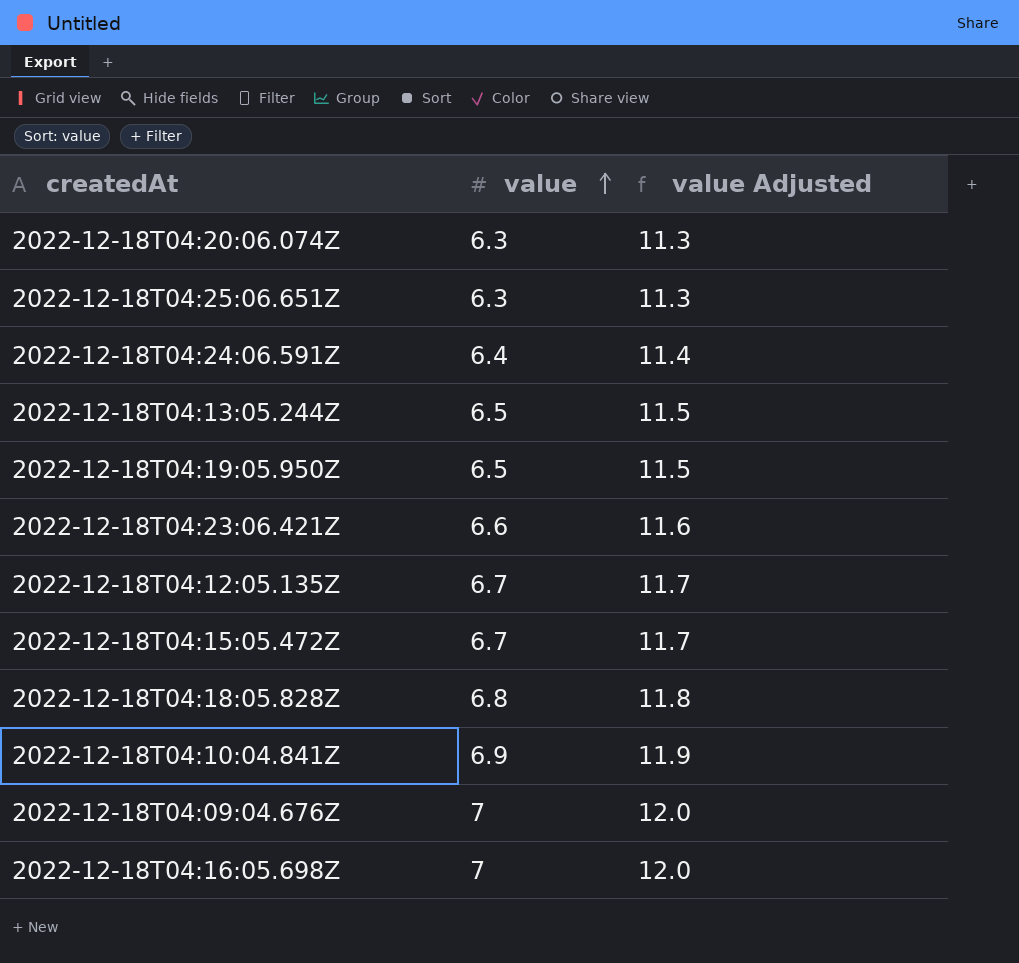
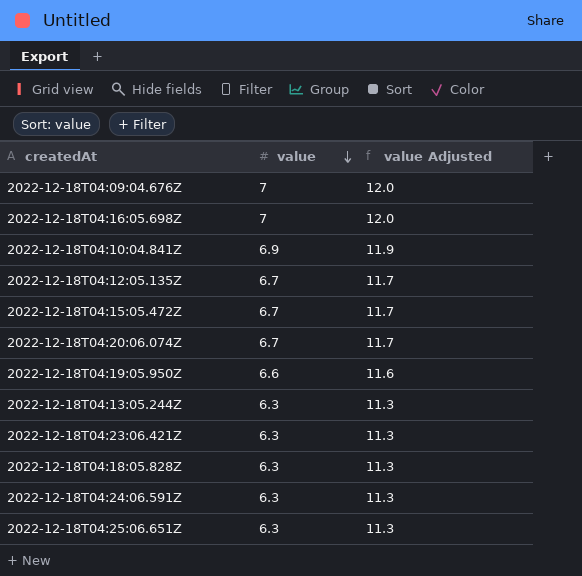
row order: value ascending -> value descending
2022-12-18T04:20:06.074Z | value: 6.3 -> 6.7
2022-12-18T04:20:06.074Z | value Adjusted: 11.3 -> 11.7
2022-12-18T04:19:05.950Z | value: 6.5 -> 6.6
2022-12-18T04:19:05.950Z | value Adjusted: 11.5 -> 11.6
2022-12-18T04:13:05.244Z | value: 6.5 -> 6.3
2022-12-18T04:13:05.244Z | value Adjusted: 11.5 -> 11.3
2022-12-18T04:23:06.421Z | value: 6.6 -> 6.3
2022-12-18T04:23:06.421Z | value Adjusted: 11.6 -> 11.3
2022-12-18T04:18:05.828Z | value: 6.8 -> 6.3
2022-12-18T04:18:05.828Z | value Adjusted: 11.8 -> 11.3
2022-12-18T04:24:06.591Z | value: 6.4 -> 6.3
2022-12-18T04:24:06.591Z | value Adjusted: 11.4 -> 11.3

